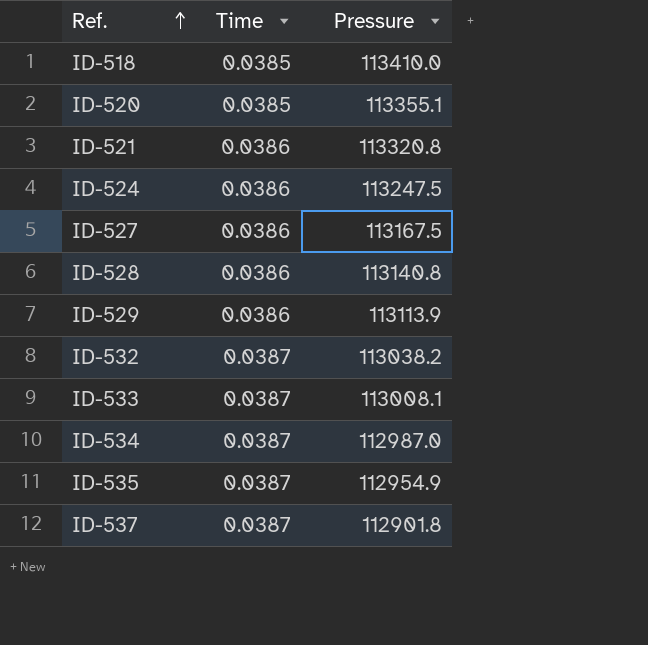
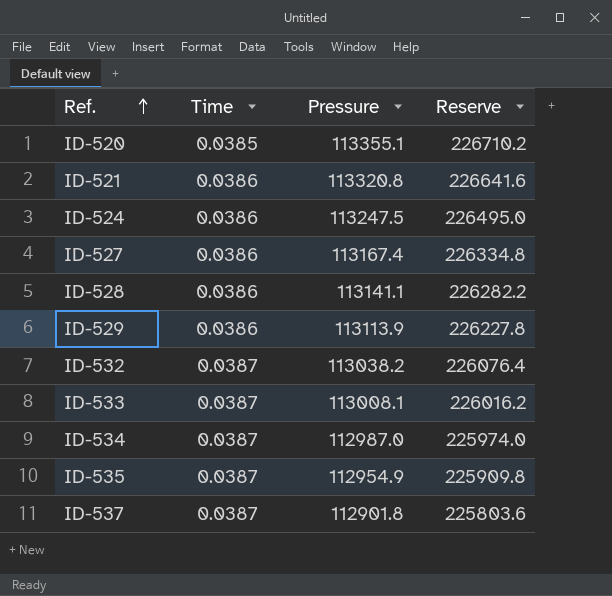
column Reserve | formula: none -> [Pressure] * 2
row ID-518: 0.0385 | 113410.0 -> none
ID-527 | Pressure: 113167.5 -> 113167.4
ID-528 | Pressure: 113140.8 -> 113141.1

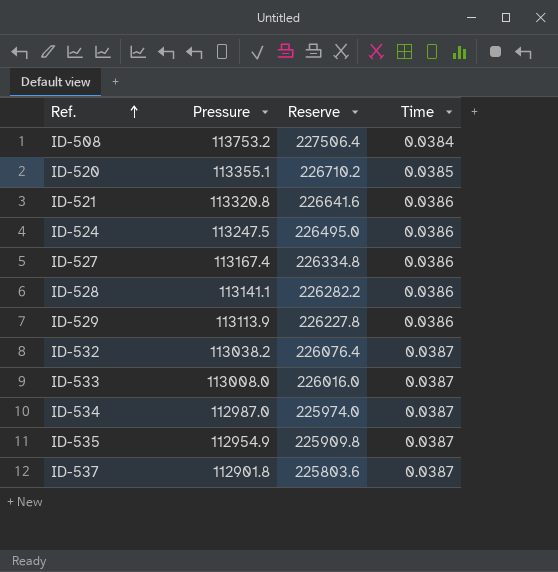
column Time | position: 2 -> 4
row ID-508: none -> 113753.2 | 227506.4 | 0.0384
ID-533 | Pressure: 113008.1 -> 113008.0
ID-533 | Reserve: 226016.2 -> 226016.0

